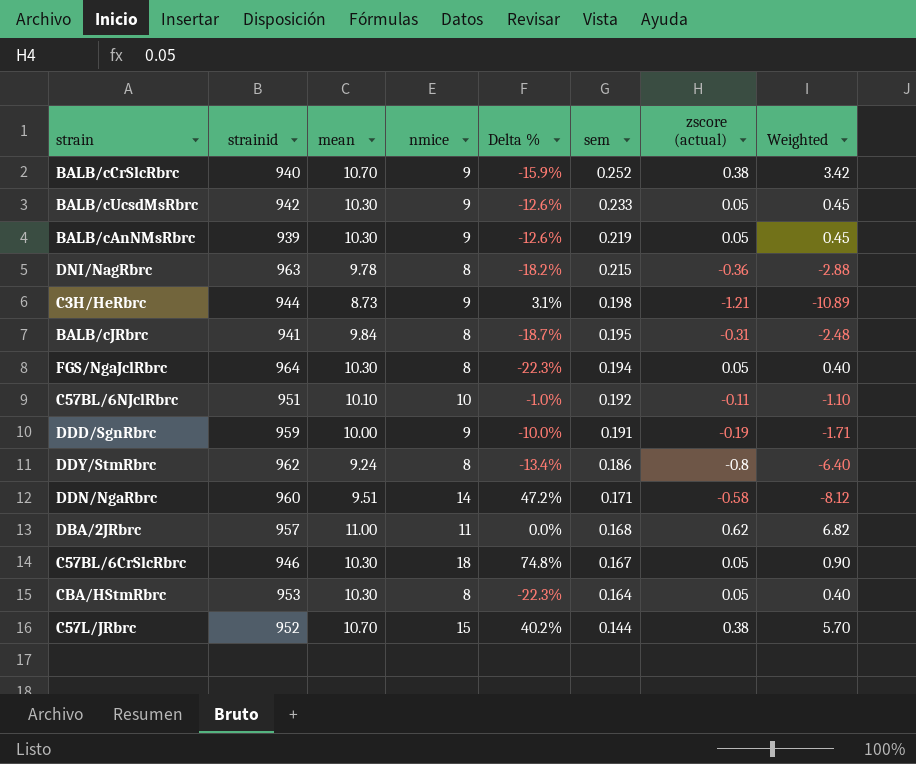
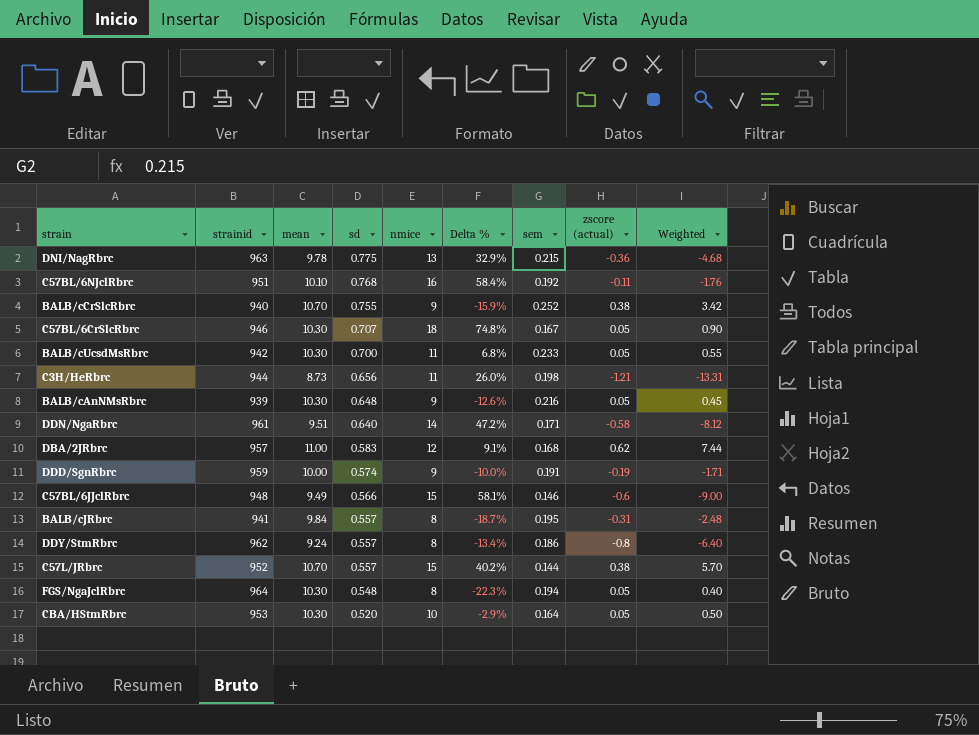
row order: sem descending -> sd descending
column sd | position: none -> 4
DNI/NagRbrc | nmice: 8 -> 13
DNI/NagRbrc | Delta %: -18.2% -> 32.9%
DNI/NagRbrc | Weighted: -2.88 -> -4.68
C57BL/6NJclRbrc | nmice: 10 -> 16
C57BL/6NJclRbrc | Delta %: -1.0% -> 58.4%
C57BL/6NJclRbrc | Weighted: -1.10 -> -1.76
BALB/cUcsdMsRbrc | nmice: 9 -> 11
BALB/cUcsdMsRbrc | Delta %: -12.6% -> 6.8%
BALB/cUcsdMsRbrc | Weighted: 0.45 -> 0.55
C3H/HeRbrc | nmice: 9 -> 11
C3H/HeRbrc | Delta %: 3.1% -> 26.0%
C3H/HeRbrc | Weighted: -10.89 -> -13.31
BALB/cAnNMsRbrc | sem: 0.219 -> 0.216
DDN/NgaRbrc | strainid: 960 -> 961
DBA/2JRbrc | nmice: 11 -> 12
DBA/2JRbrc | Delta %: 0.0% -> 9.1%
DBA/2JRbrc | Weighted: 6.82 -> 7.44
row C57BL/6JJclRbrc: none -> 948 | 9.49 | 0.566 | 15 | 58.1% | 0.146 | -0.6 | -9.00
CBA/HStmRbrc | nmice: 8 -> 10
CBA/HStmRbrc | Delta %: -22.3% -> -2.9%
CBA/HStmRbrc | Weighted: 0.40 -> 0.50

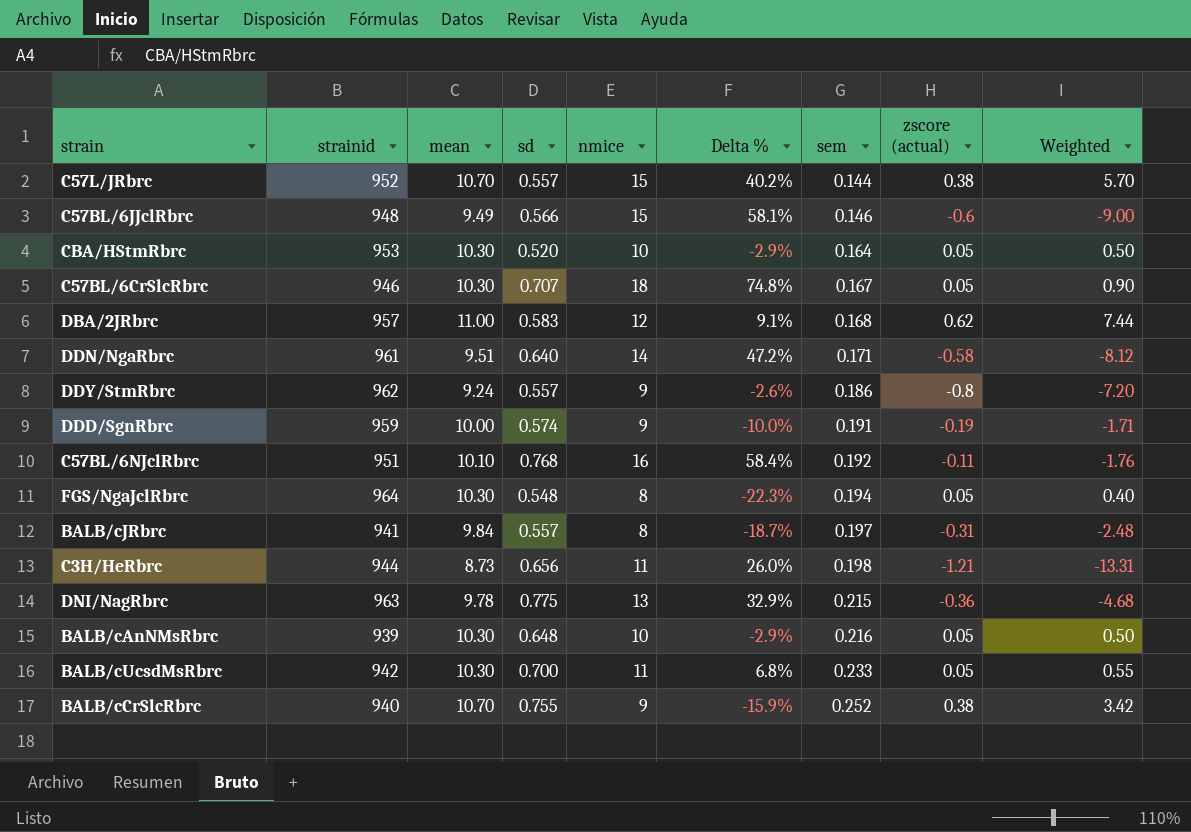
row order: sd descending -> sem ascending
DDY/StmRbrc | nmice: 8 -> 9
DDY/StmRbrc | Delta %: -13.4% -> -2.6%
DDY/StmRbrc | Weighted: -6.40 -> -7.20
BALB/cJRbrc | sem: 0.195 -> 0.197
BALB/cAnNMsRbrc | nmice: 9 -> 10
BALB/cAnNMsRbrc | Delta %: -12.6% -> -2.9%
BALB/cAnNMsRbrc | Weighted: 0.45 -> 0.50

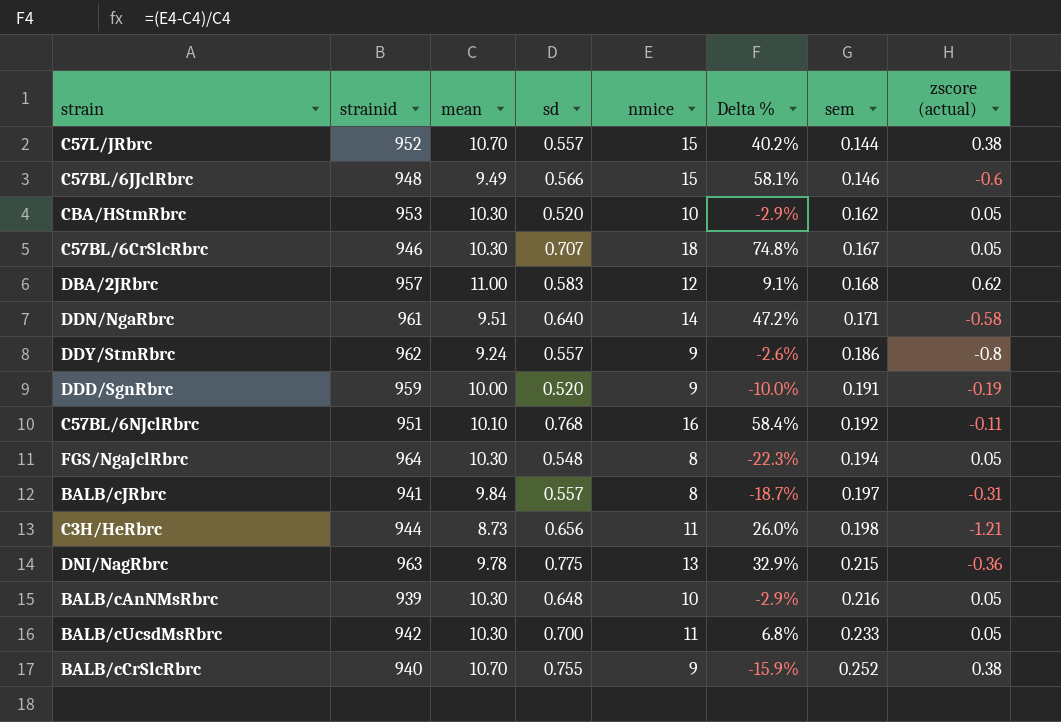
column Weighted | formula: [nmice] * [zscore (actual)] -> none
CBA/HStmRbrc | sem: 0.164 -> 0.162
DDD/SgnRbrc | sd: 0.574 -> 0.520

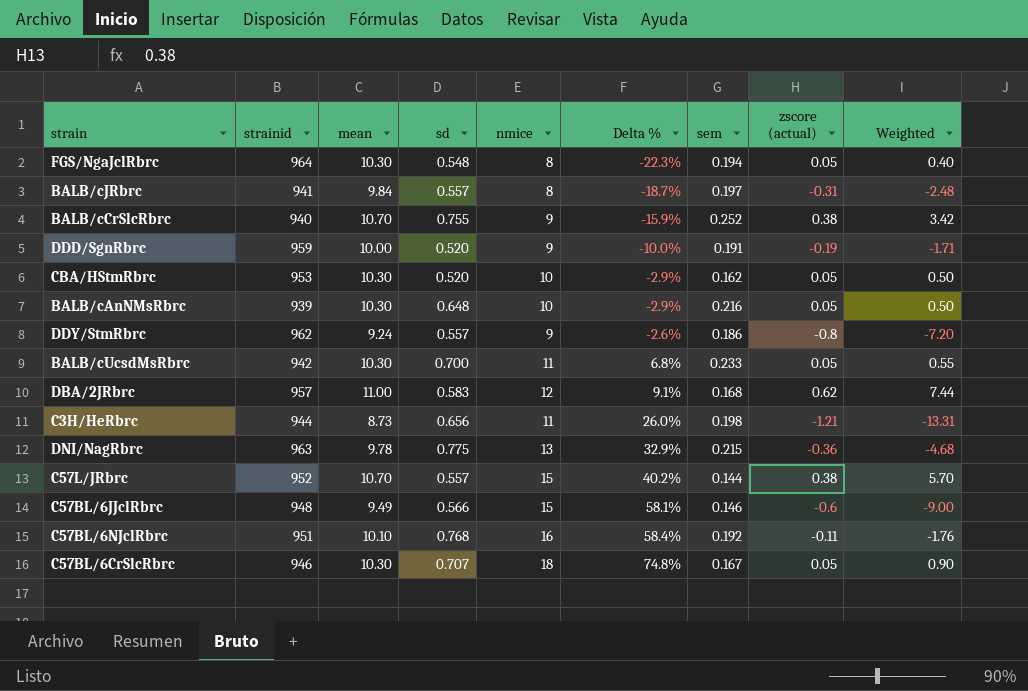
row order: sem ascending -> Delta % ascending
column Weighted | formula: none -> [nmice] * [zscore (actual)]
row DDN/NgaRbrc: 961 | 9.51 | 0.640 | 14 | 47.2% | 0.171 | -0.58 -> none

